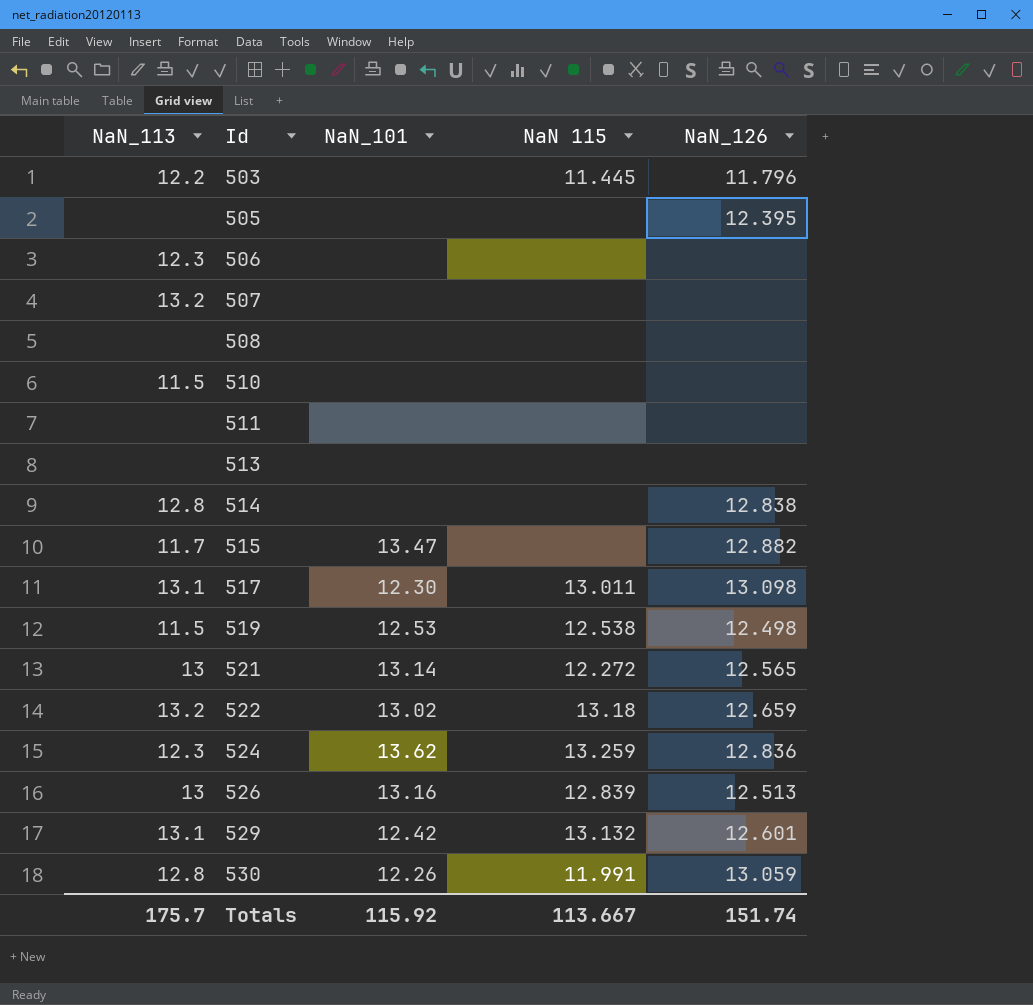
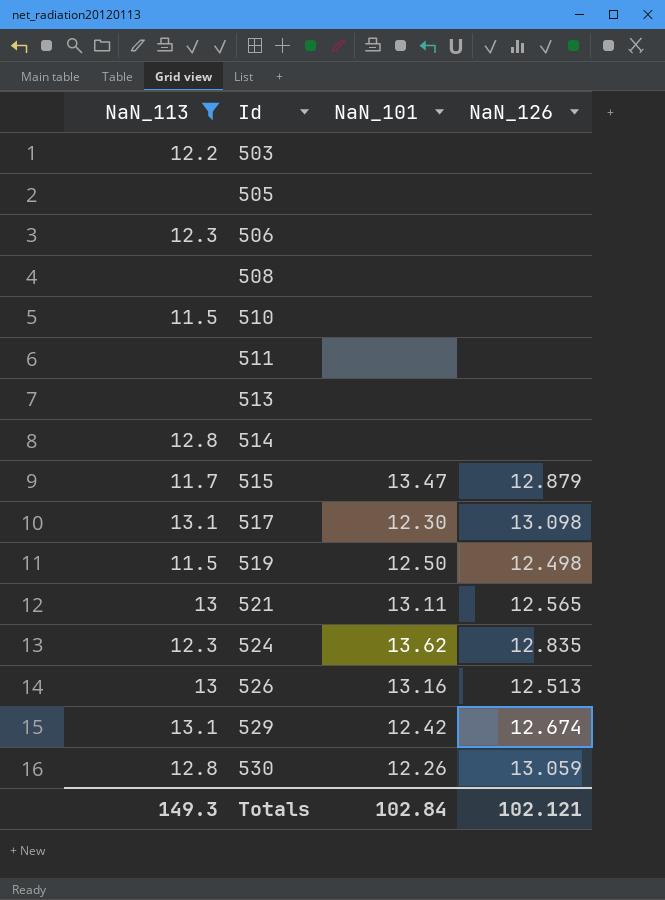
filter: none -> NaN_113 != 13.2
column NaN 115 | position: 4 -> none
503 | NaN_126: 11.796 -> none
505 | NaN_126: 12.395 -> none
514 | NaN_126: 12.838 -> none
515 | NaN_126: 12.882 -> 12.879
519 | NaN_101: 12.53 -> 12.50
521 | NaN_101: 13.14 -> 13.11
524 | NaN_126: 12.836 -> 12.835
529 | NaN_126: 12.601 -> 12.674
Totals | NaN_113: 175.7 -> 149.3
Totals | NaN_101: 115.92 -> 102.84
Totals | NaN_126: 151.74 -> 102.121

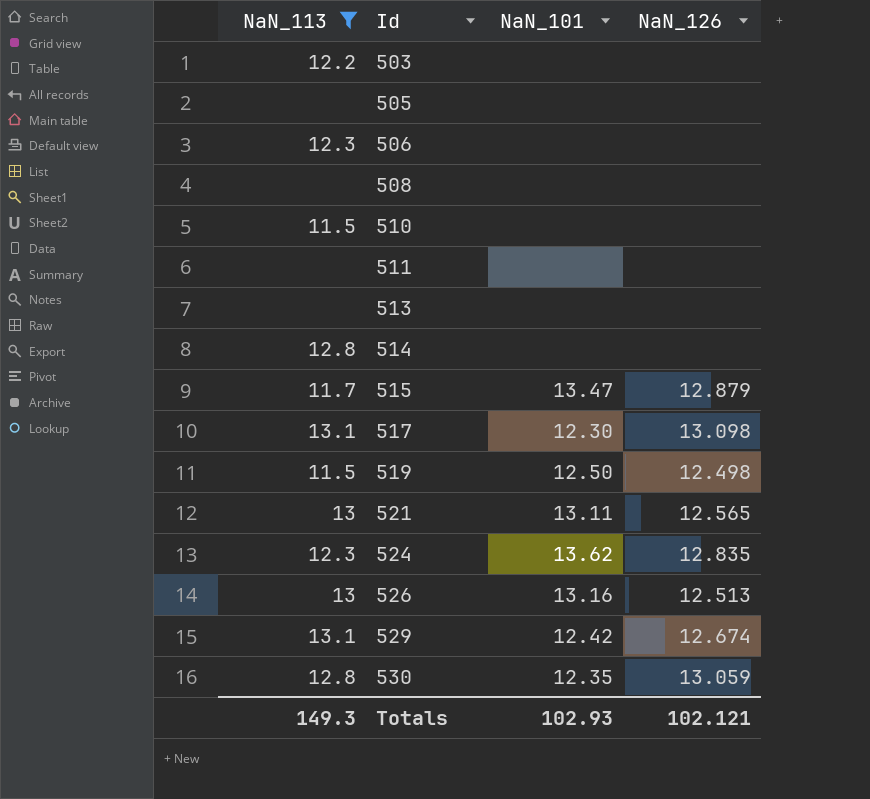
530 | NaN_101: 12.26 -> 12.35
Totals | NaN_101: 102.84 -> 102.93

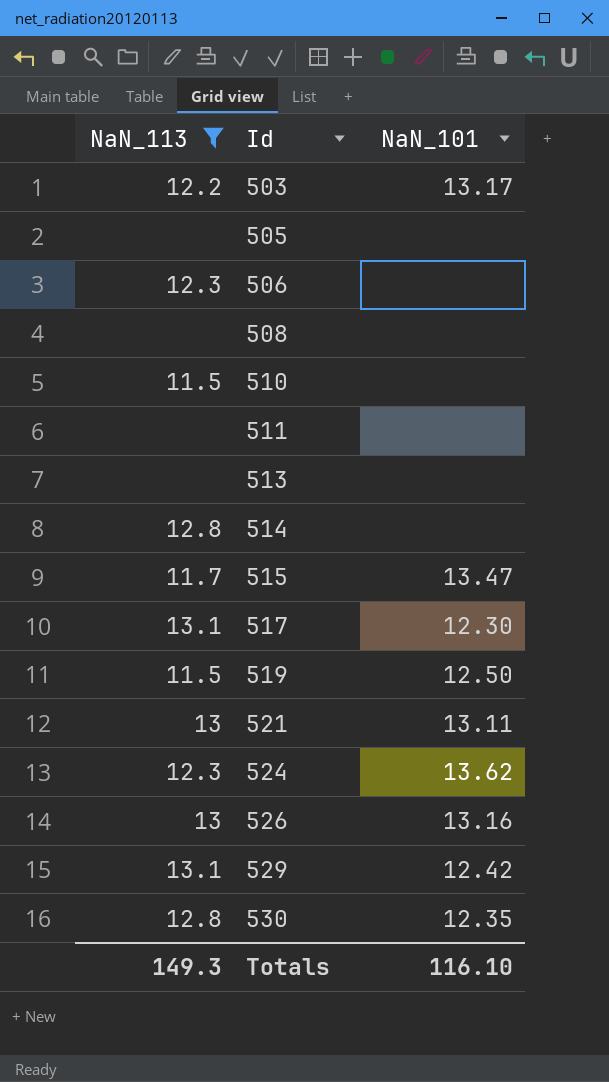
column NaN_126 | position: 4 -> none
503 | NaN_101: none -> 13.17
Totals | NaN_101: 102.93 -> 116.10

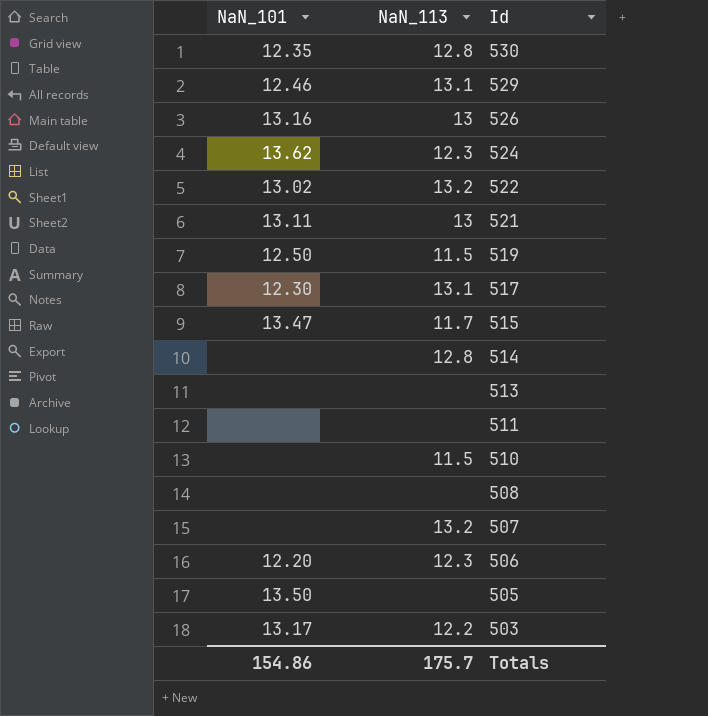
filter: NaN_113 != 13.2 -> none
row order: Id ascending -> Id descending
column NaN_101 | position: 3 -> 1
529 | NaN_101: 12.42 -> 12.46
506 | NaN_101: none -> 12.20
505 | NaN_101: none -> 13.50
Totals | NaN_101: 116.10 -> 154.86
Totals | NaN_113: 149.3 -> 175.7

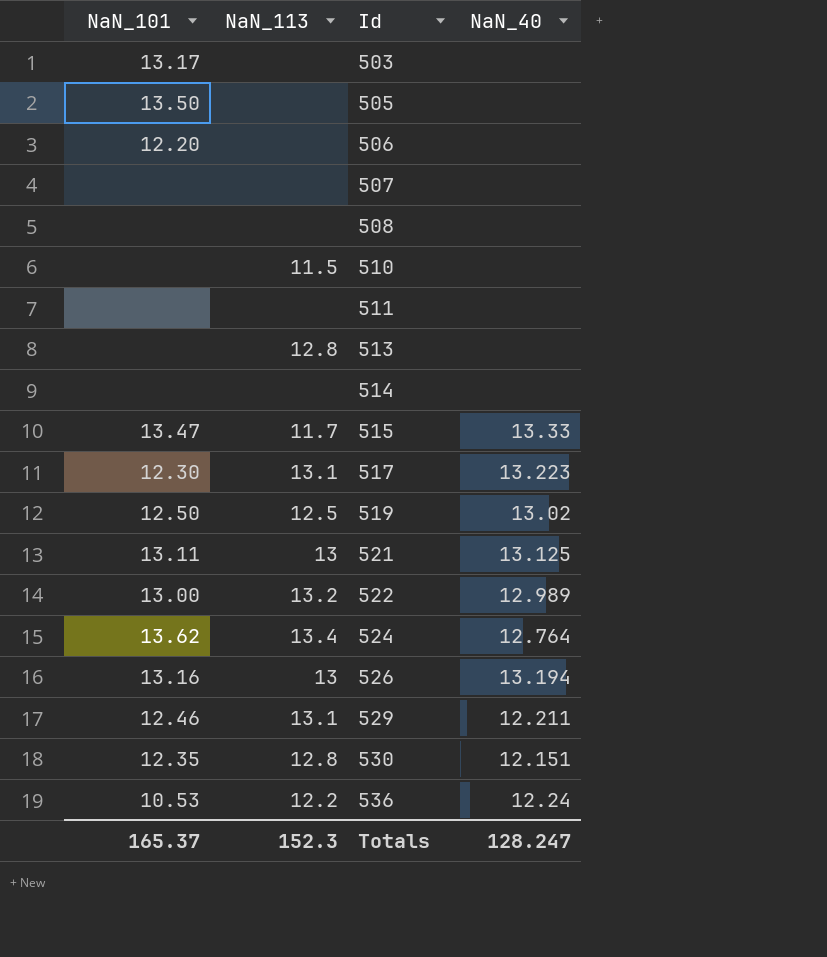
row order: Id descending -> Id ascending
column NaN_40 | position: none -> 4
503 | NaN_113: 12.2 -> none
506 | NaN_113: 12.3 -> none
507 | NaN_113: 13.2 -> none
513 | NaN_113: none -> 12.8
514 | NaN_113: 12.8 -> none
519 | NaN_113: 11.5 -> 12.5
522 | NaN_101: 13.02 -> 13.00
524 | NaN_113: 12.3 -> 13.4
row 536: none -> 10.53 | 12.2 | 12.24
Totals | NaN_101: 154.86 -> 165.37
Totals | NaN_113: 175.7 -> 152.3

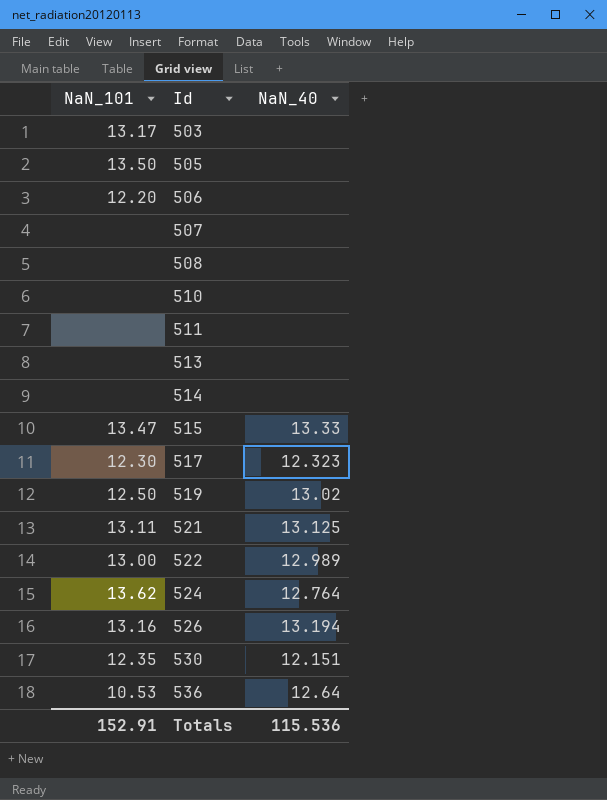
column NaN_113 | position: 2 -> none
row 529: 12.46 | 13.1 | 12.211 -> none
517 | NaN_40: 13.223 -> 12.323
536 | NaN_40: 12.24 -> 12.64
Totals | NaN_101: 165.37 -> 152.91
Totals | NaN_40: 128.247 -> 115.536

